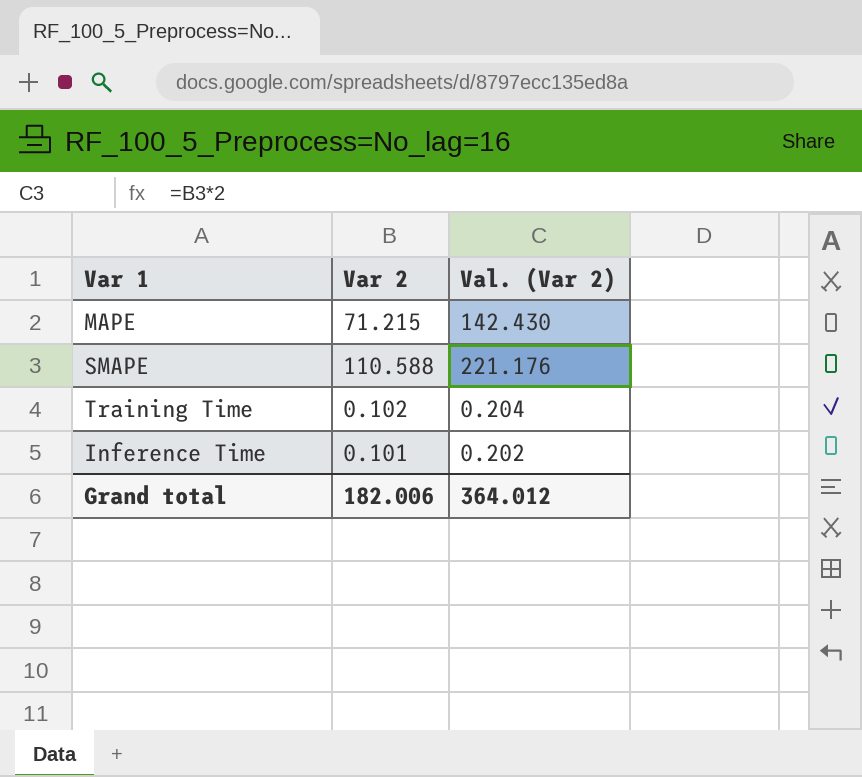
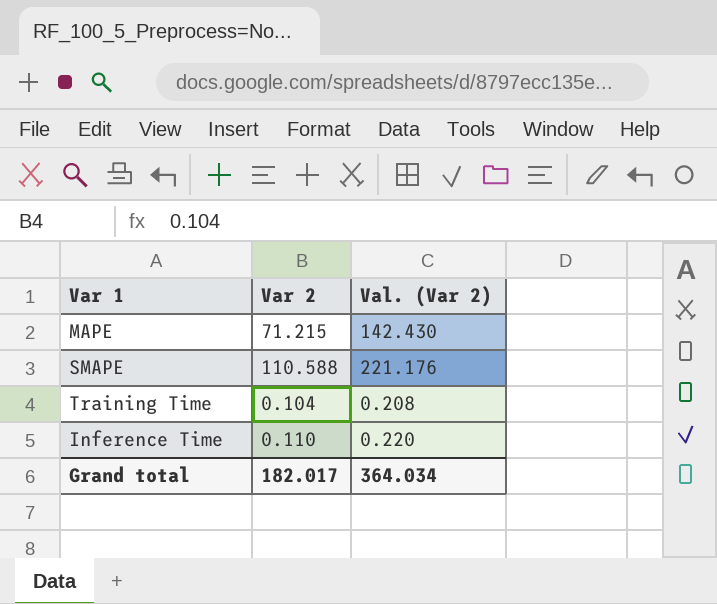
Training Time | Var 2: 0.102 -> 0.104
Training Time | Val. (Var 2): 0.204 -> 0.208
Inference Time | Var 2: 0.101 -> 0.110
Inference Time | Val. (Var 2): 0.202 -> 0.220
Grand total | Var 2: 182.006 -> 182.017
Grand total | Val. (Var 2): 364.012 -> 364.034

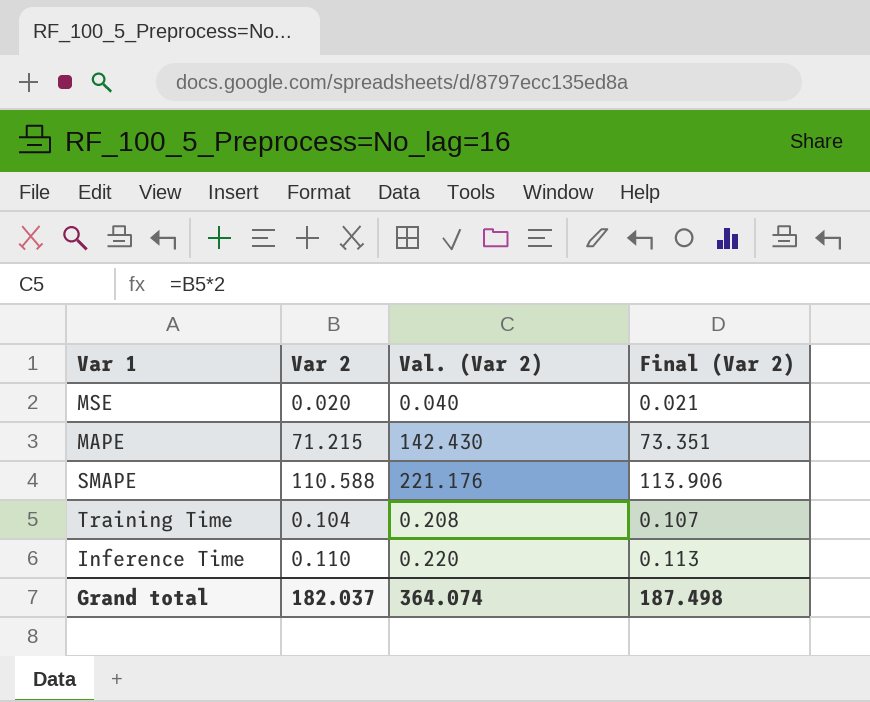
column Final (Var 2) | formula: none -> [Var 2] * 1.03
row MSE: none -> 0.020 | 0.040 | 0.021
Grand total | Var 2: 182.017 -> 182.037
Grand total | Val. (Var 2): 364.034 -> 364.074

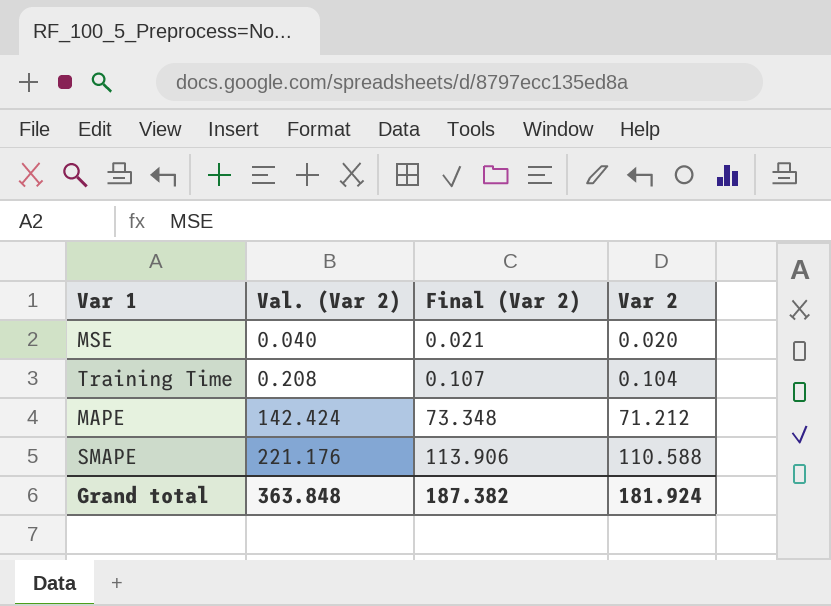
row order: none -> Val. (Var 2) ascending
column Var 2 | position: 2 -> 4
row Inference Time: 0.110 | 0.220 | 0.113 -> none
MAPE | Val. (Var 2): 142.430 -> 142.424
MAPE | Final (Var 2): 73.351 -> 73.348
MAPE | Var 2: 71.215 -> 71.212
Grand total | Val. (Var 2): 364.074 -> 363.848
Grand total | Final (Var 2): 187.498 -> 187.382
Grand total | Var 2: 182.037 -> 181.924

